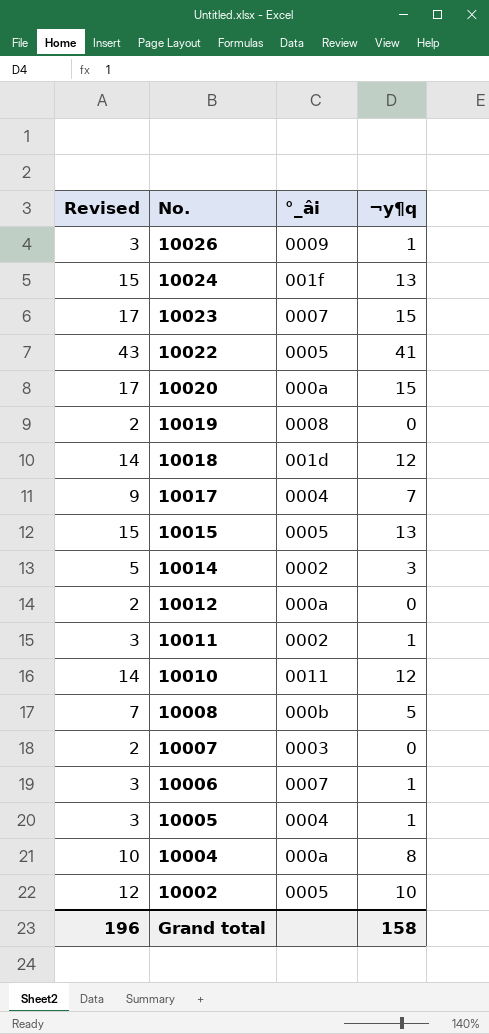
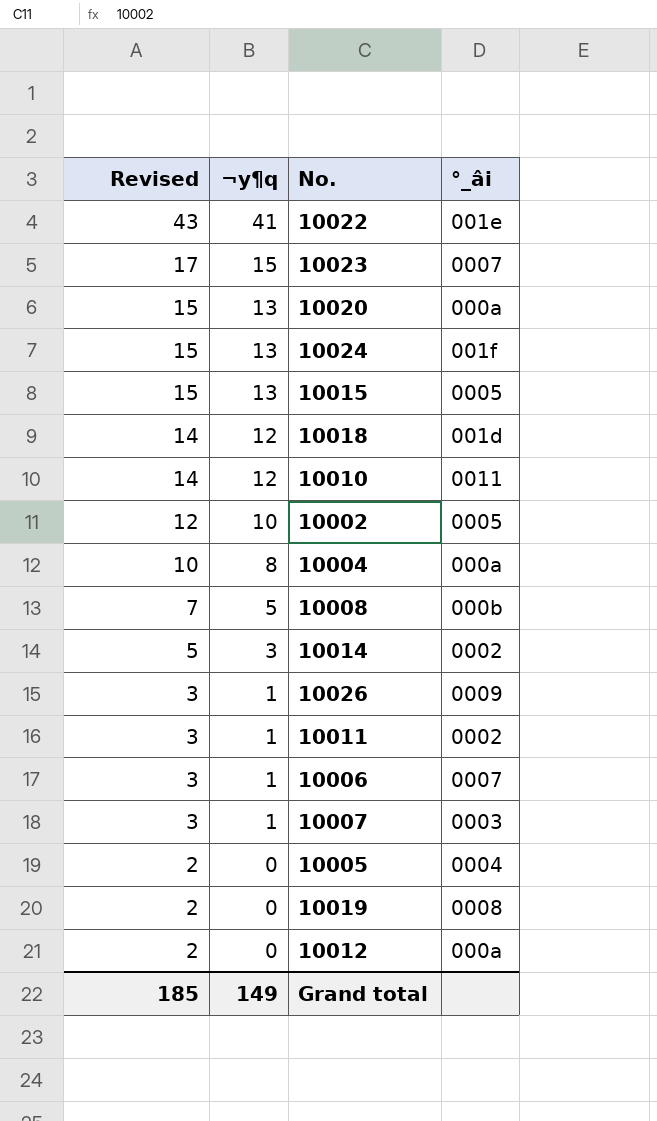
row order: No. descending -> Revised descending
column ¬y¶q | position: 4 -> 2
row 10017: 9 | 0004 | 7 -> none
10022 | °_âi: 0005 -> 001e
10020 | Revised: 17 -> 15
10020 | ¬y¶q: 15 -> 13
10007 | Revised: 2 -> 3
10007 | ¬y¶q: 0 -> 1
10005 | Revised: 3 -> 2
10005 | ¬y¶q: 1 -> 0
Grand total | Revised: 196 -> 185
Grand total | ¬y¶q: 158 -> 149

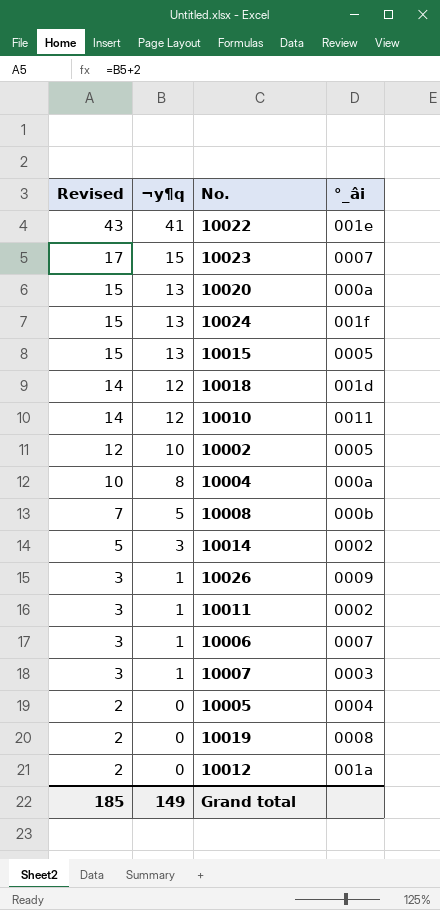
10012 | °_âi: 000a -> 001a

